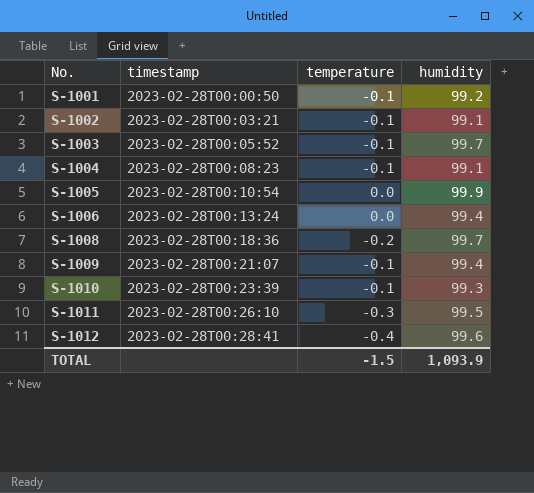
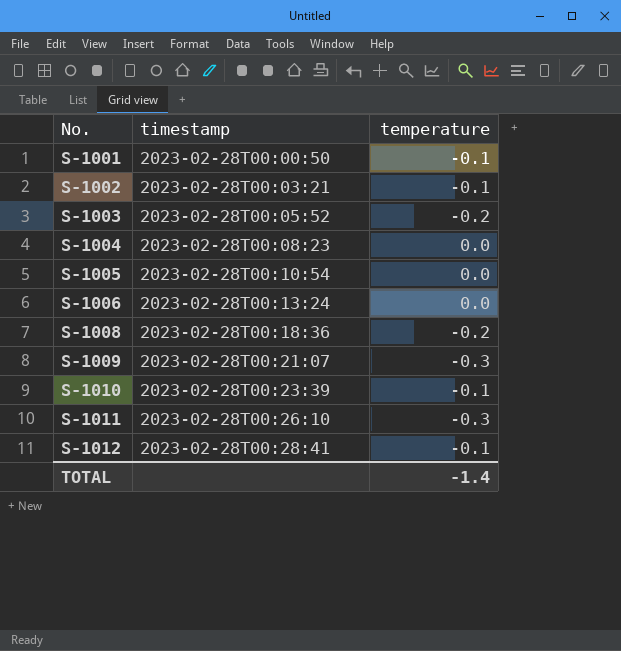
column humidity | position: 4 -> none
S-1003 | temperature: -0.1 -> -0.2
S-1004 | temperature: -0.1 -> 0.0
S-1009 | temperature: -0.1 -> -0.3
S-1012 | temperature: -0.4 -> -0.1
TOTAL | temperature: -1.5 -> -1.4

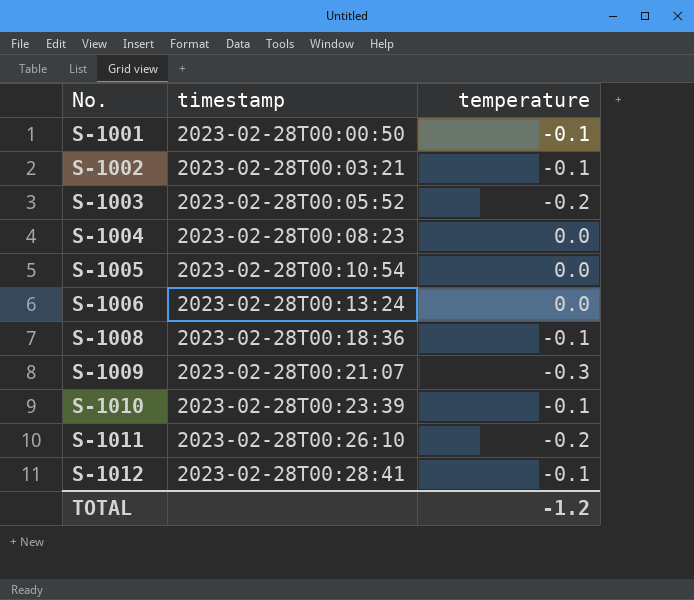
S-1008 | temperature: -0.2 -> -0.1
S-1011 | temperature: -0.3 -> -0.2
TOTAL | temperature: -1.4 -> -1.2

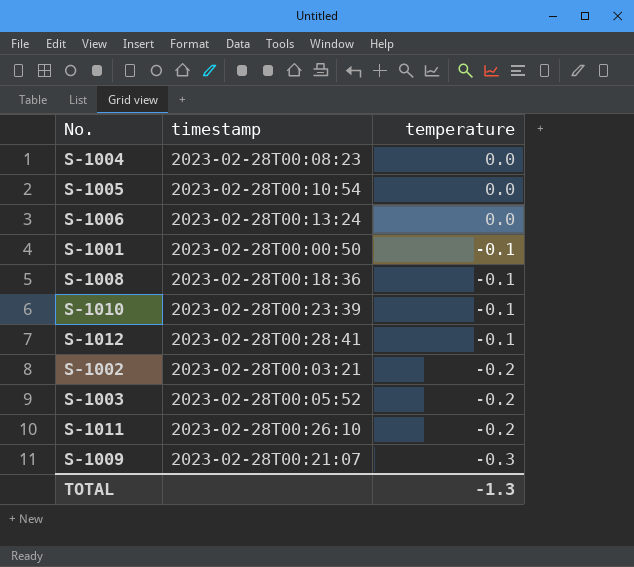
row order: No. ascending -> temperature descending
S-1002 | temperature: -0.1 -> -0.2
TOTAL | temperature: -1.2 -> -1.3

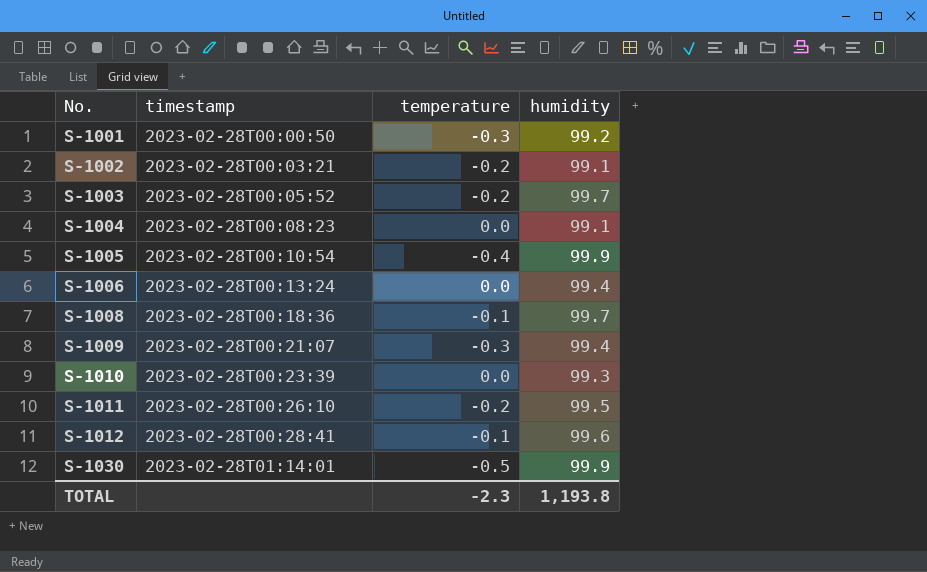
row order: temperature descending -> No. ascending
column humidity | position: none -> 4
S-1001 | temperature: -0.1 -> -0.3
S-1005 | temperature: 0.0 -> -0.4
S-1010 | temperature: -0.1 -> 0.0
row S-1030: none -> 2023-02-28T01:14:01 | -0.5 | 99.9
TOTAL | temperature: -1.3 -> -2.3

